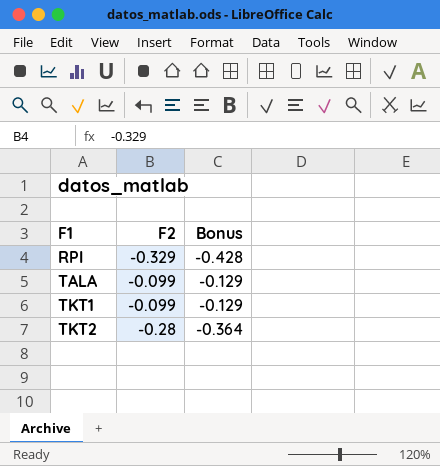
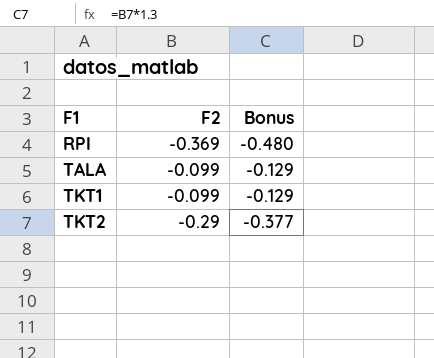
RPI | F2: -0.329 -> -0.369
RPI | Bonus: -0.428 -> -0.480
TKT2 | F2: -0.28 -> -0.29
TKT2 | Bonus: -0.364 -> -0.377

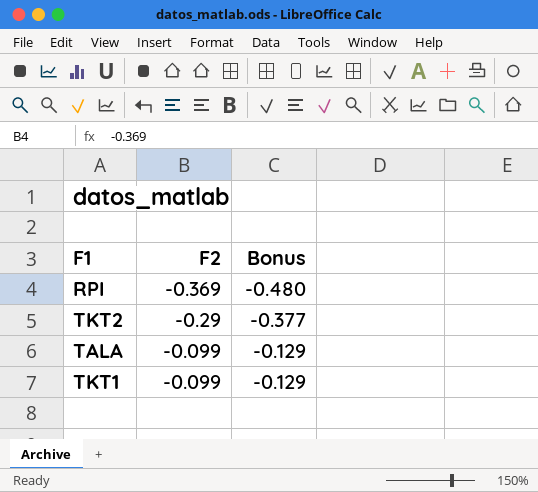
row order: F1 ascending -> F2 ascending

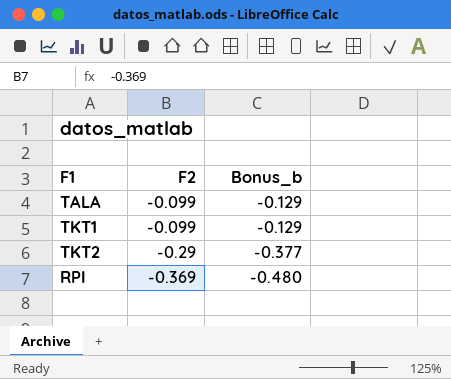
row order: F2 ascending -> F2 descending
column name: Bonus -> Bonus_b

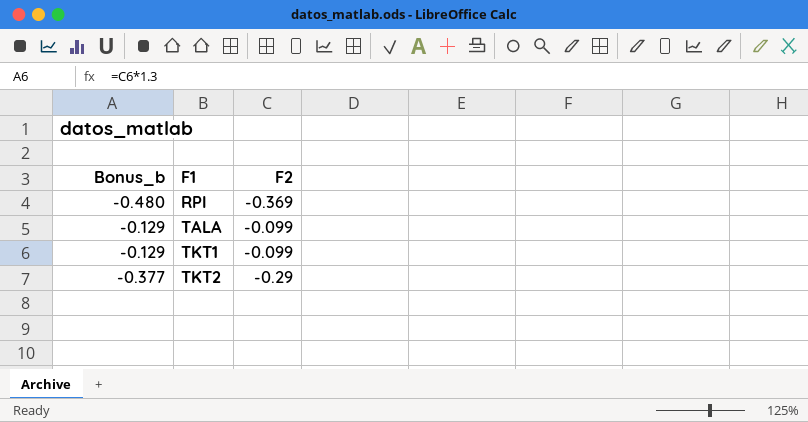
row order: F2 descending -> F1 ascending
column Bonus_b | position: 3 -> 1

